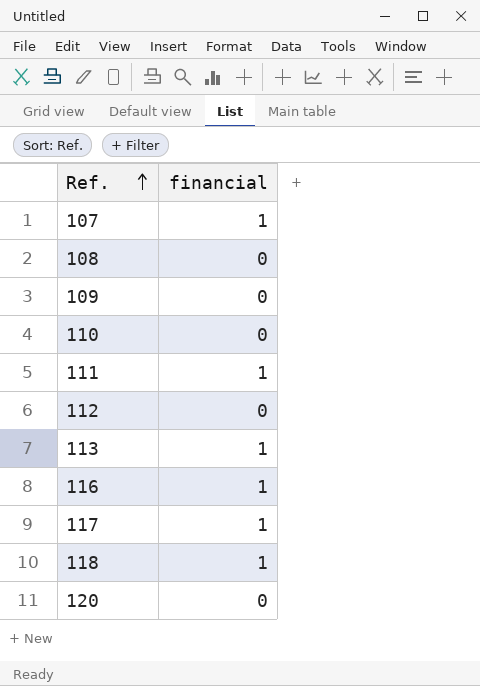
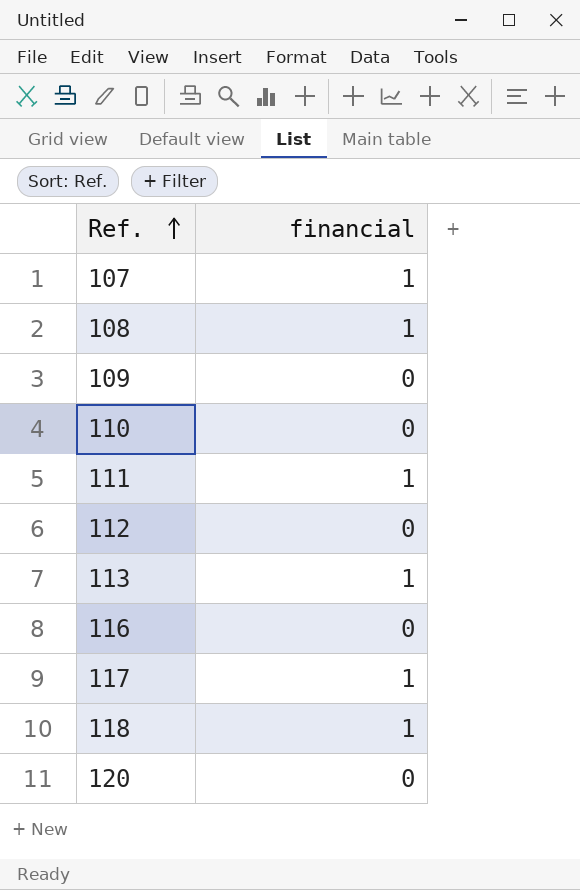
108 | financial: 0 -> 1
116 | financial: 1 -> 0

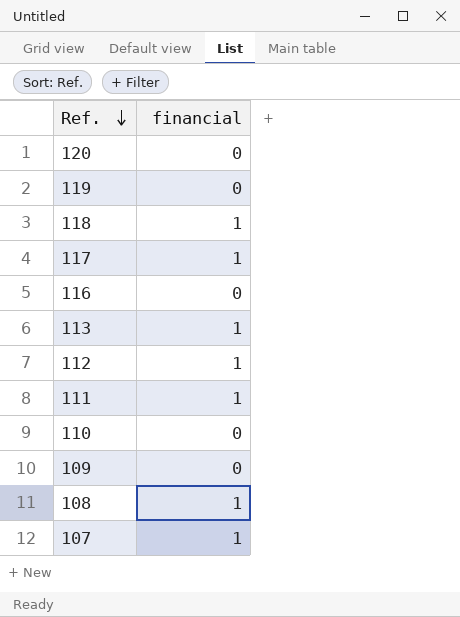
row order: Ref. ascending -> Ref. descending
row 119: none -> 0
112 | financial: 0 -> 1

